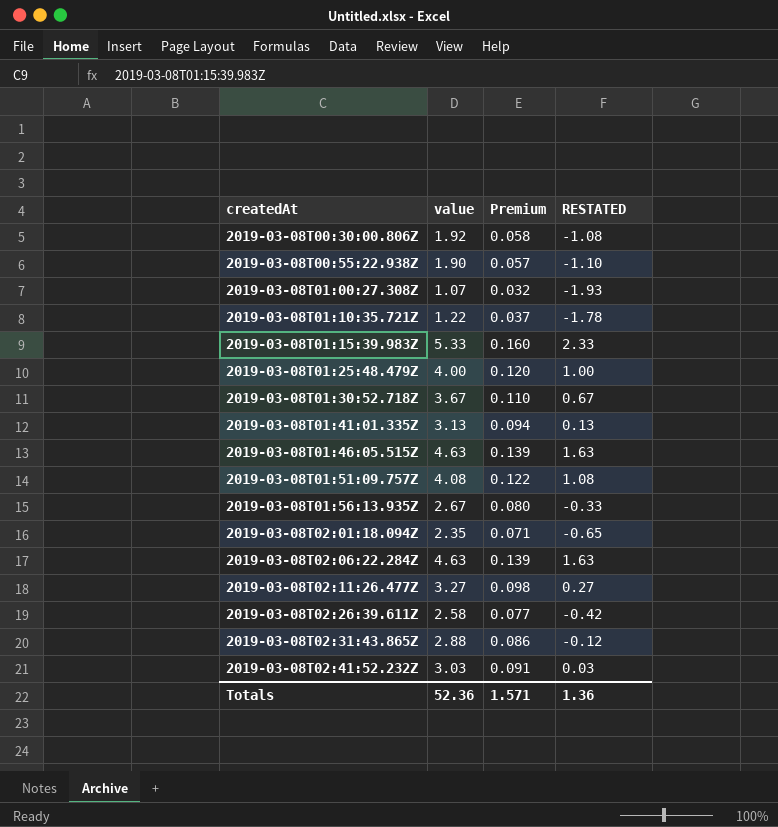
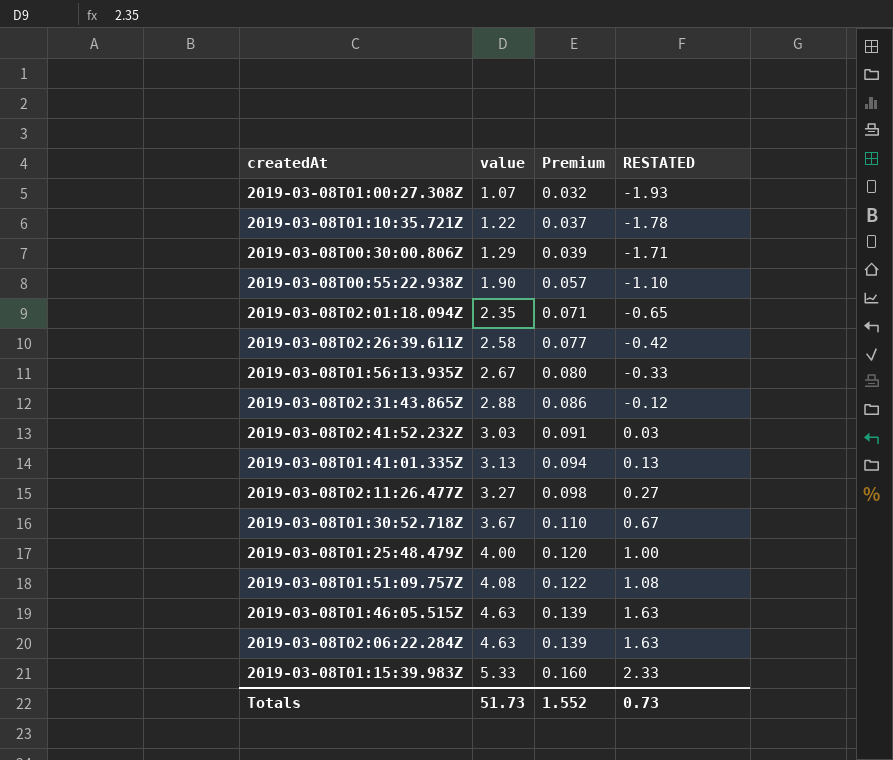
row order: createdAt ascending -> value ascending
2019-03-08T00:30:00.806Z | value: 1.92 -> 1.29
2019-03-08T00:30:00.806Z | Premium: 0.058 -> 0.039
2019-03-08T00:30:00.806Z | RESTATED: -1.08 -> -1.71
Totals | value: 52.36 -> 51.73
Totals | Premium: 1.571 -> 1.552
Totals | RESTATED: 1.36 -> 0.73

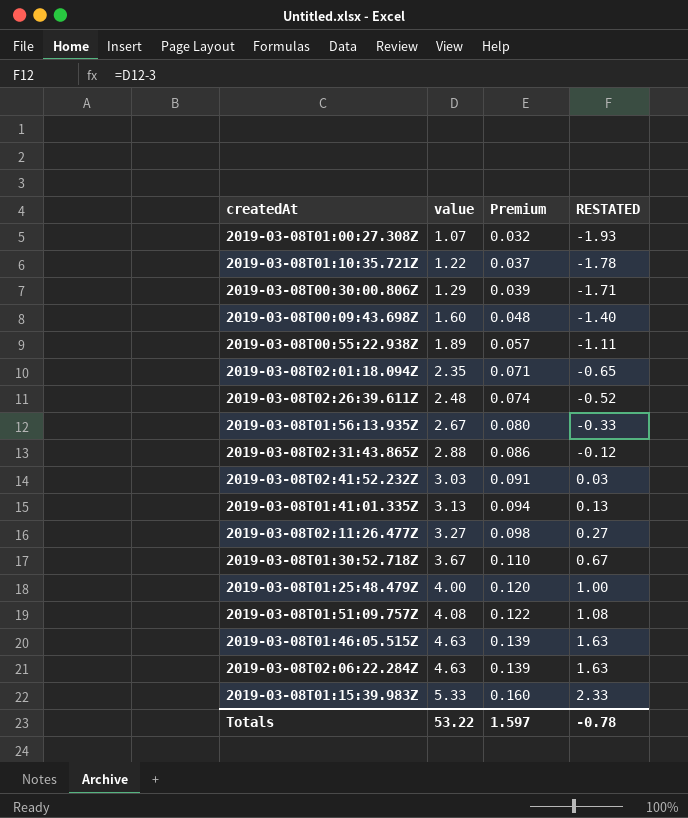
row 2019-03-08T00:09:43.698Z: none -> 1.60 | 0.048 | -1.40
2019-03-08T00:55:22.938Z | value: 1.90 -> 1.89
2019-03-08T00:55:22.938Z | RESTATED: -1.10 -> -1.11
2019-03-08T02:26:39.611Z | value: 2.58 -> 2.48
2019-03-08T02:26:39.611Z | Premium: 0.077 -> 0.074
2019-03-08T02:26:39.611Z | RESTATED: -0.42 -> -0.52
Totals | value: 51.73 -> 53.22
Totals | Premium: 1.552 -> 1.597
Totals | RESTATED: 0.73 -> -0.78

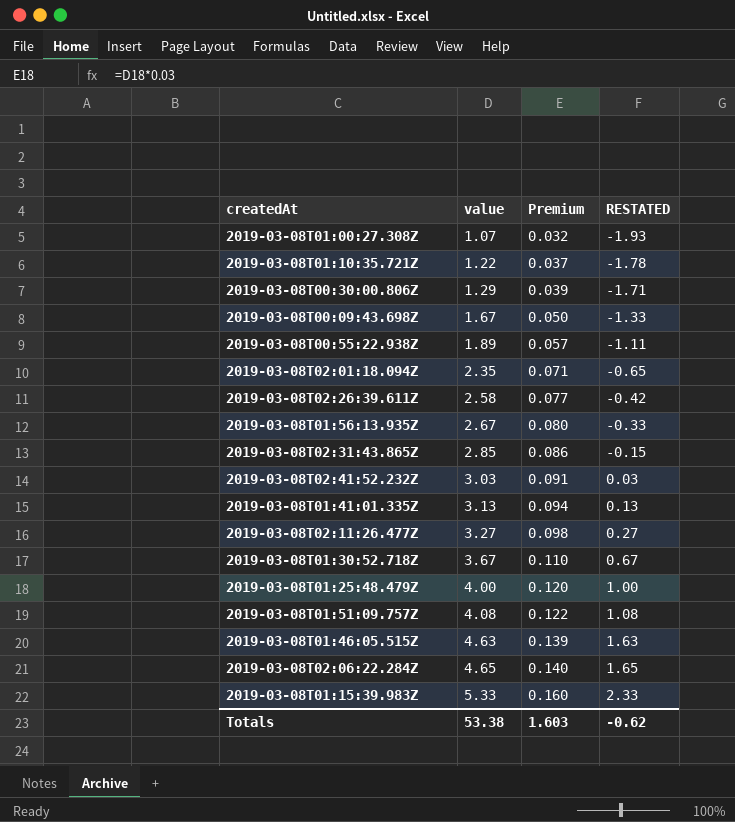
2019-03-08T00:09:43.698Z | value: 1.60 -> 1.67
2019-03-08T00:09:43.698Z | Premium: 0.048 -> 0.050
2019-03-08T00:09:43.698Z | RESTATED: -1.40 -> -1.33
2019-03-08T02:26:39.611Z | value: 2.48 -> 2.58
2019-03-08T02:26:39.611Z | Premium: 0.074 -> 0.077
2019-03-08T02:26:39.611Z | RESTATED: -0.52 -> -0.42
2019-03-08T02:31:43.865Z | value: 2.88 -> 2.85
2019-03-08T02:31:43.865Z | RESTATED: -0.12 -> -0.15
2019-03-08T02:06:22.284Z | value: 4.63 -> 4.65
2019-03-08T02:06:22.284Z | Premium: 0.139 -> 0.140
2019-03-08T02:06:22.284Z | RESTATED: 1.63 -> 1.65
Totals | value: 53.22 -> 53.38
Totals | Premium: 1.597 -> 1.603
Totals | RESTATED: -0.78 -> -0.62

